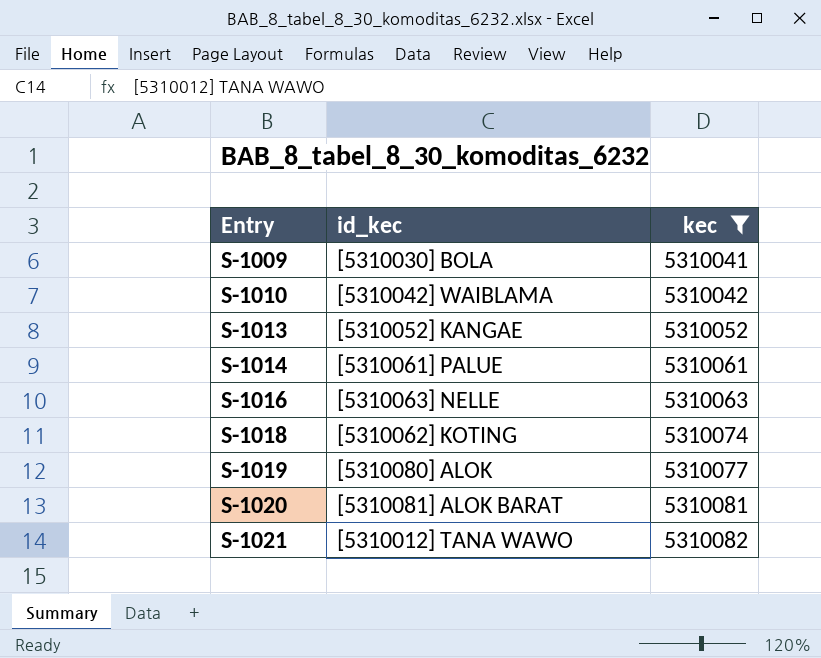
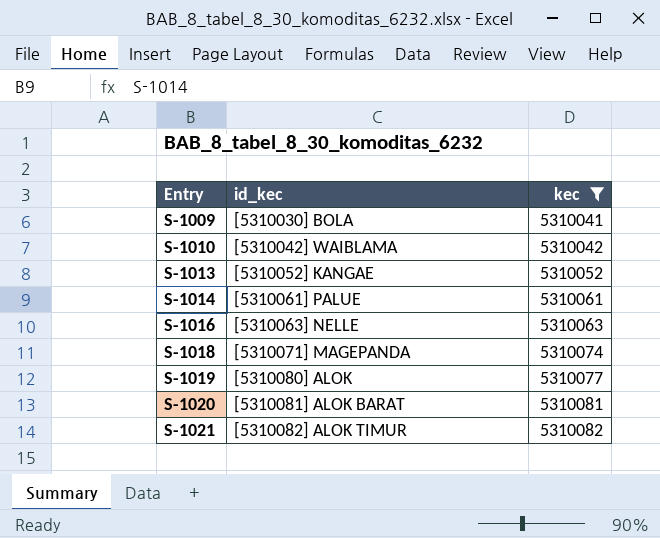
S-1018 | id_kec: [5310062] KOTING -> [5310071] MAGEPANDA
S-1021 | id_kec: [5310012] TANA WAWO -> [5310082] ALOK TIMUR

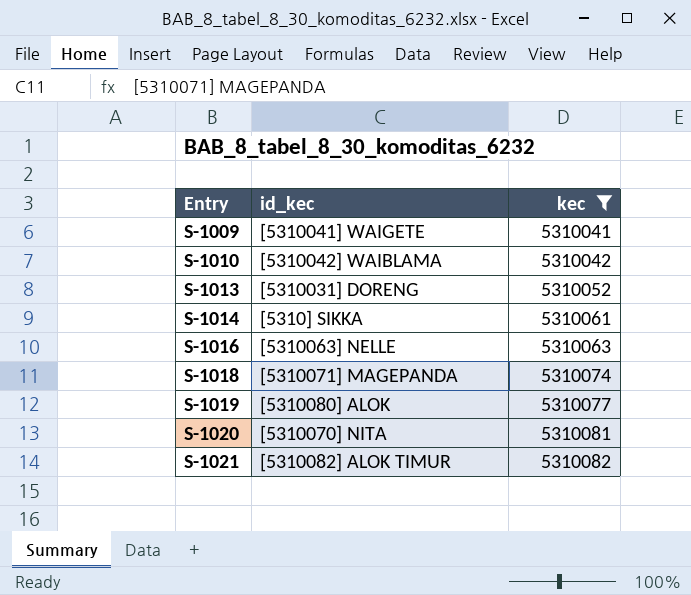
S-1009 | id_kec: [5310030] BOLA -> [5310041] WAIGETE
S-1013 | id_kec: [5310052] KANGAE -> [5310031] DORENG
S-1014 | id_kec: [5310061] PALUE -> [5310] SIKKA
S-1020 | id_kec: [5310081] ALOK BARAT -> [5310070] NITA

